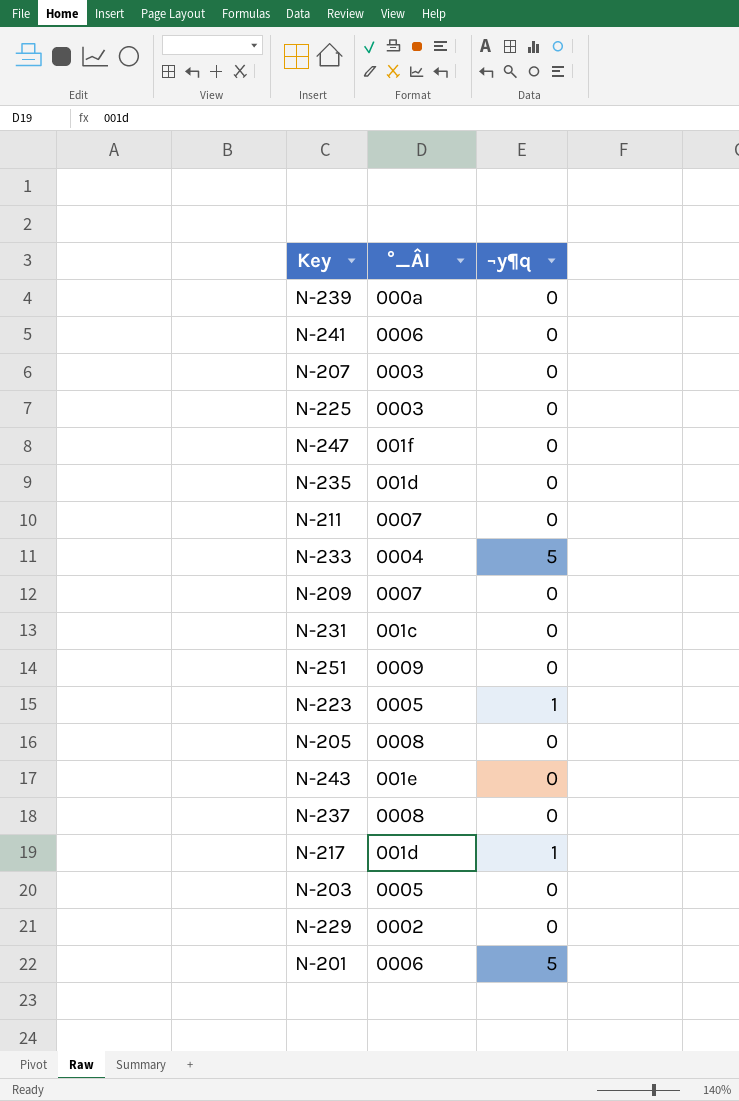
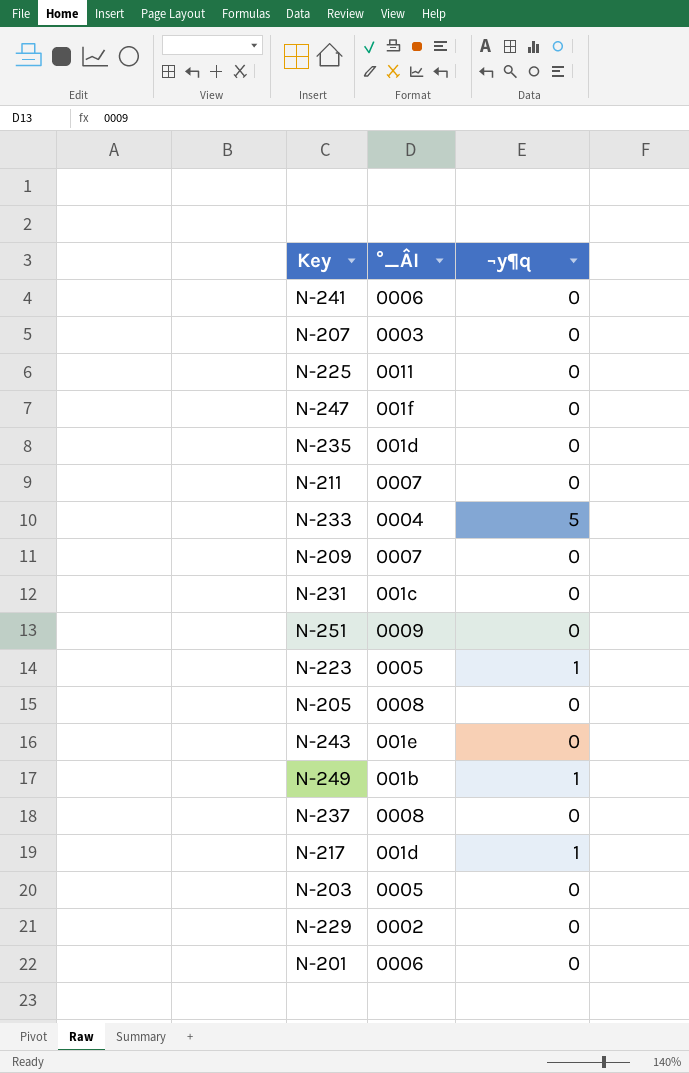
row N-239: 000a | 0 -> none
N-225 | °_ÂI: 0003 -> 0011
row N-249: none -> 001b | 1
N-201 | ¬y¶q: 5 -> 0

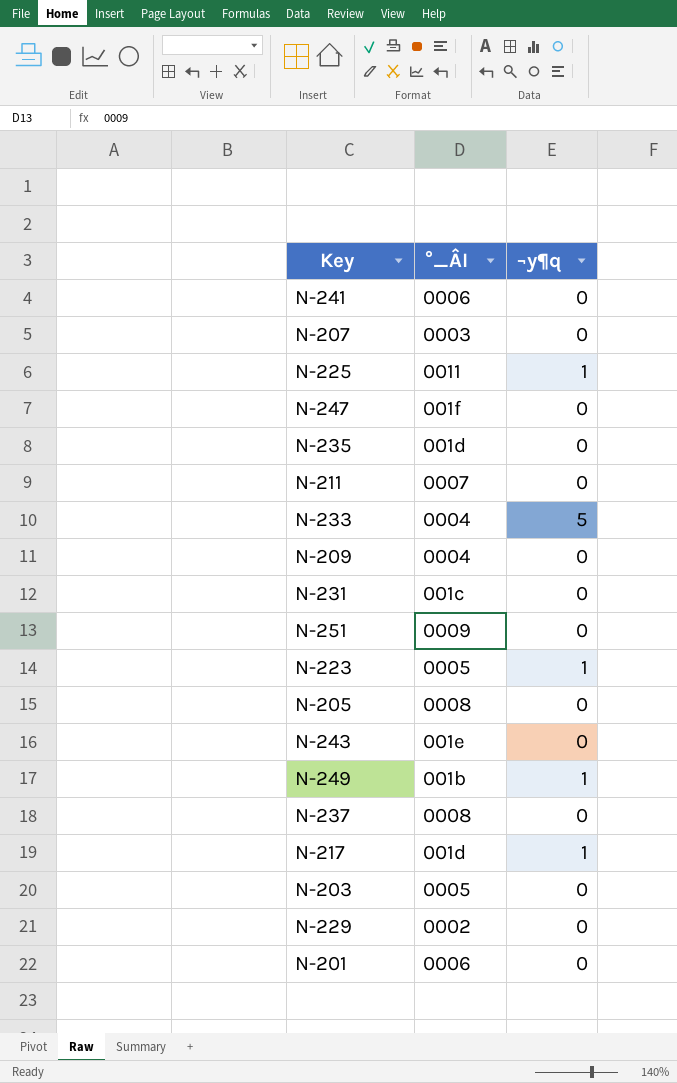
N-225 | ¬y¶q: 0 -> 1
N-209 | °_ÂI: 0007 -> 0004

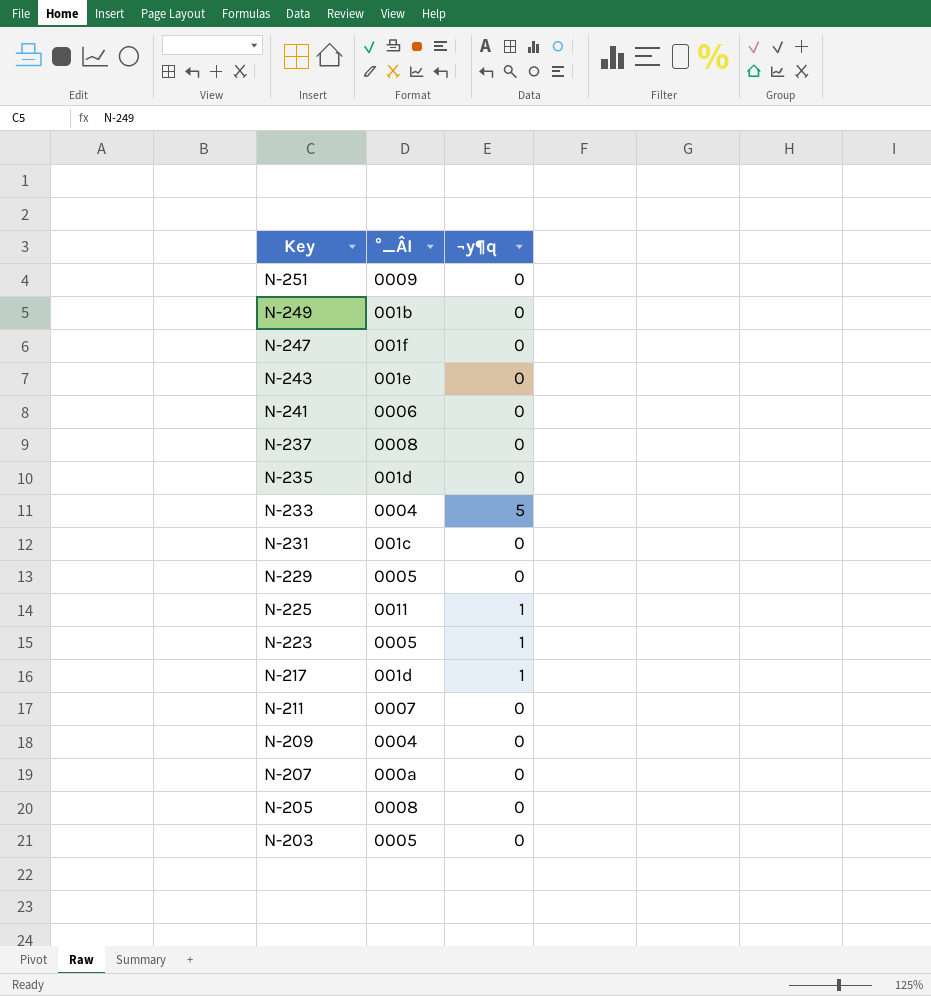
row order: none -> Key descending
row N-201: 0006 | 0 -> none
N-249 | ¬y¶q: 1 -> 0
N-229 | °_ÂI: 0002 -> 0005
N-207 | °_ÂI: 0003 -> 000a

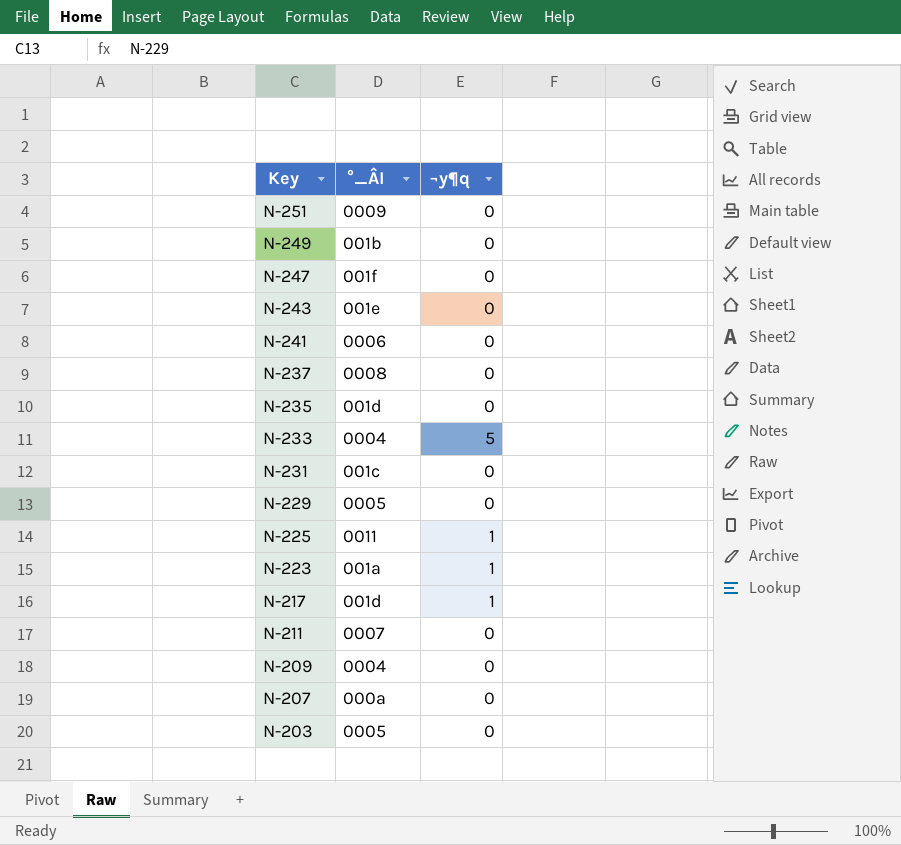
row N-205: 0008 | 0 -> none
N-223 | °_ÂI: 0005 -> 001a

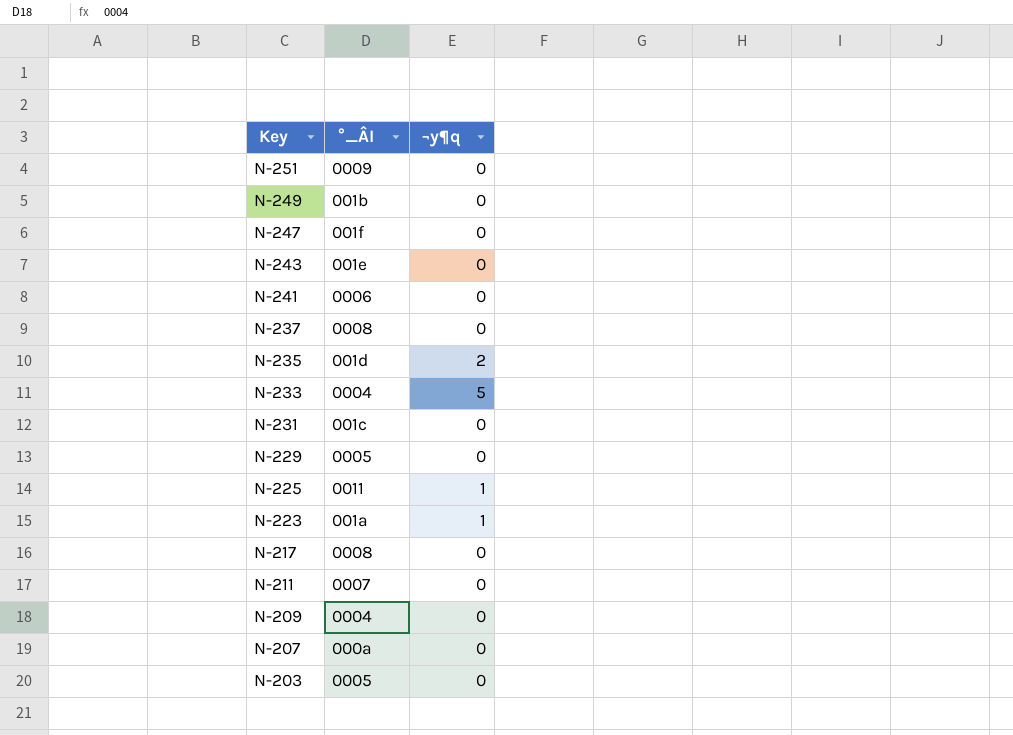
N-235 | ¬y¶q: 0 -> 2
N-217 | °_ÂI: 001d -> 0008
N-217 | ¬y¶q: 1 -> 0

